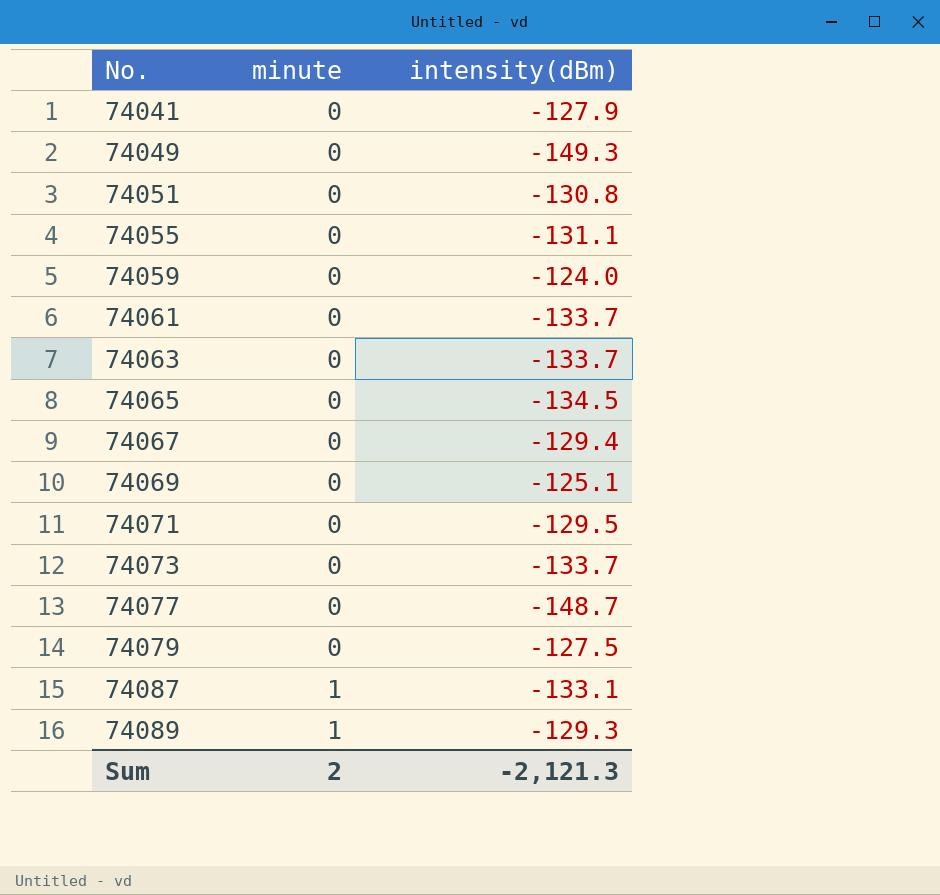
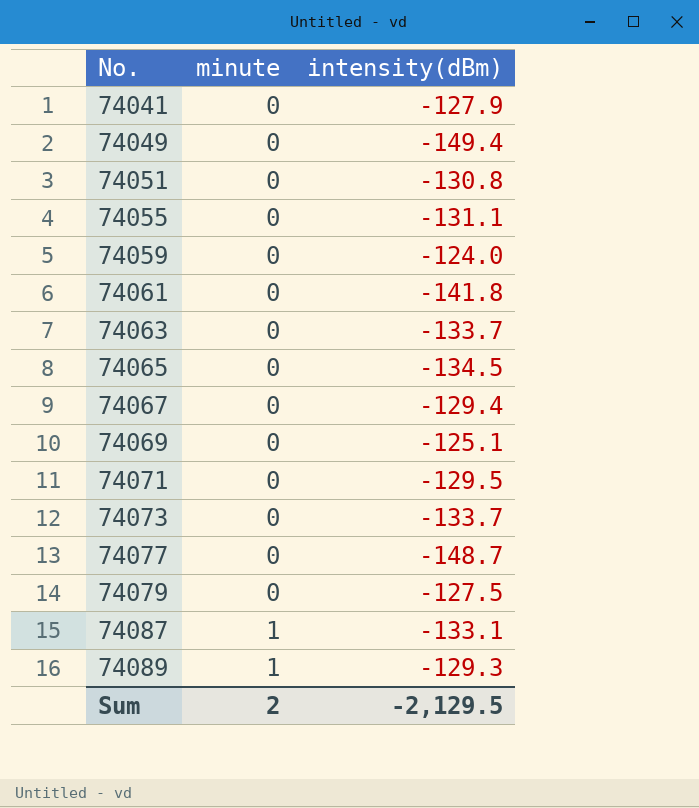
74049 | intensity(dBm): -149.3 -> -149.4
74061 | intensity(dBm): -133.7 -> -141.8
Sum | intensity(dBm): -2,121.3 -> -2,129.5

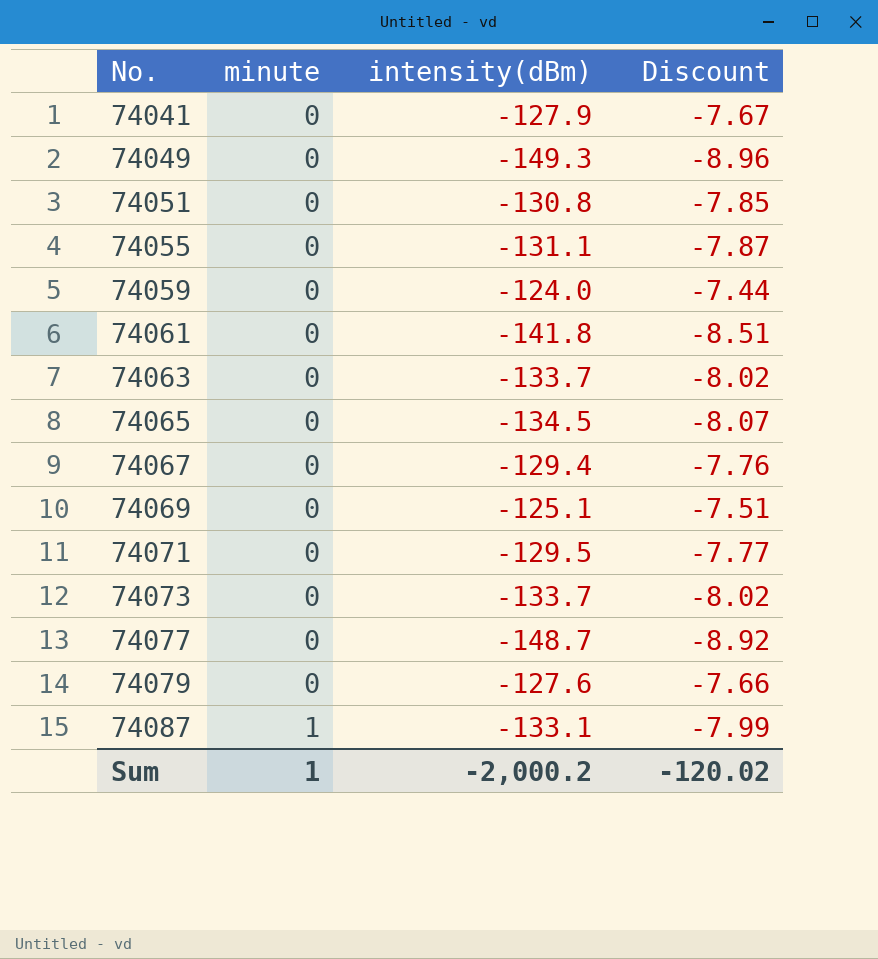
column Discount | formula: none -> [intensity(dBm)] * 0.06
row 74089: 1 | -129.3 -> none
74049 | intensity(dBm): -149.4 -> -149.3
74079 | intensity(dBm): -127.5 -> -127.6
Sum | minute: 2 -> 1
Sum | intensity(dBm): -2,129.5 -> -2,000.2

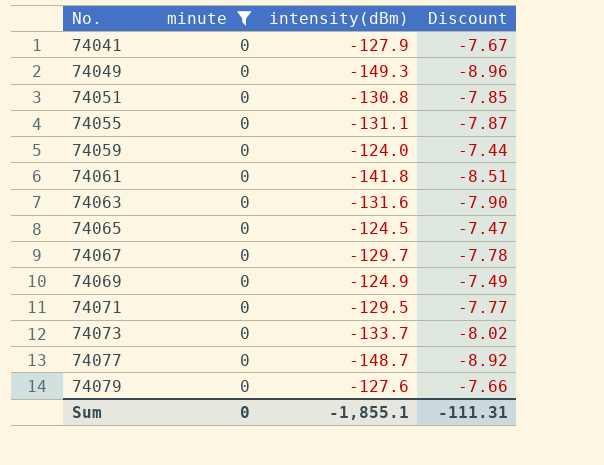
filter: none -> minute = 0
74063 | intensity(dBm): -133.7 -> -131.6
74063 | Discount: -8.02 -> -7.90
74065 | intensity(dBm): -134.5 -> -124.5
74065 | Discount: -8.07 -> -7.47
74067 | intensity(dBm): -129.4 -> -129.7
74067 | Discount: -7.76 -> -7.78
74069 | intensity(dBm): -125.1 -> -124.9
74069 | Discount: -7.51 -> -7.49
Sum | minute: 1 -> 0
Sum | intensity(dBm): -2,000.2 -> -1,855.1
Sum | Discount: -120.02 -> -111.31

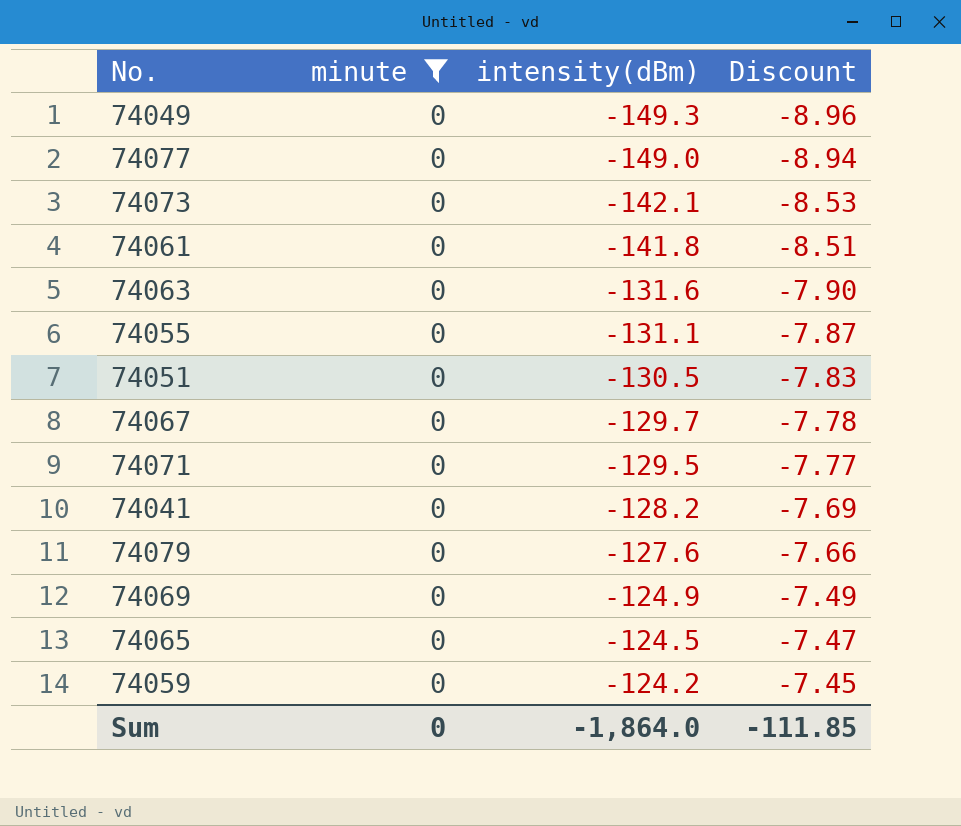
row order: No. ascending -> intensity(dBm) ascending
74077 | intensity(dBm): -148.7 -> -149.0
74077 | Discount: -8.92 -> -8.94
74073 | intensity(dBm): -133.7 -> -142.1
74073 | Discount: -8.02 -> -8.53
74051 | intensity(dBm): -130.8 -> -130.5
74051 | Discount: -7.85 -> -7.83
74041 | intensity(dBm): -127.9 -> -128.2
74041 | Discount: -7.67 -> -7.69
74059 | intensity(dBm): -124.0 -> -124.2
74059 | Discount: -7.44 -> -7.45
Sum | intensity(dBm): -1,855.1 -> -1,864.0
Sum | Discount: -111.31 -> -111.85

